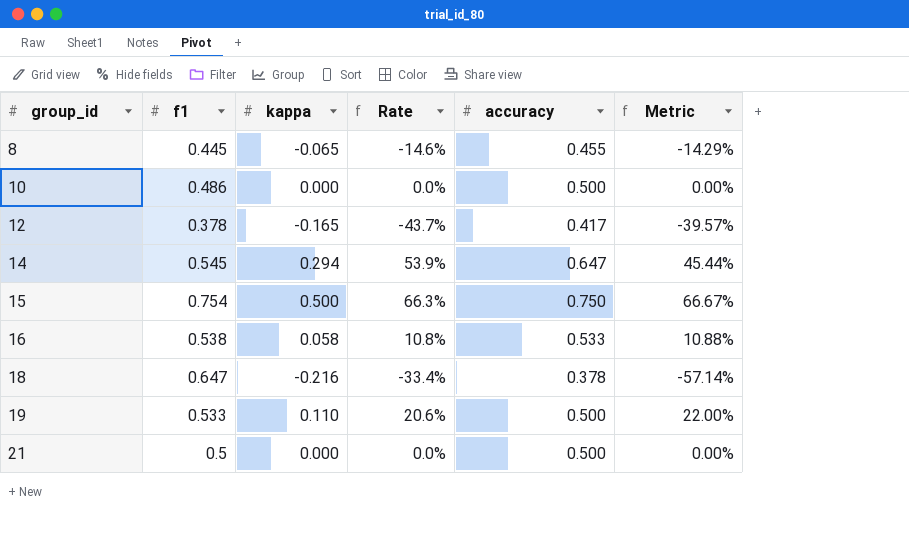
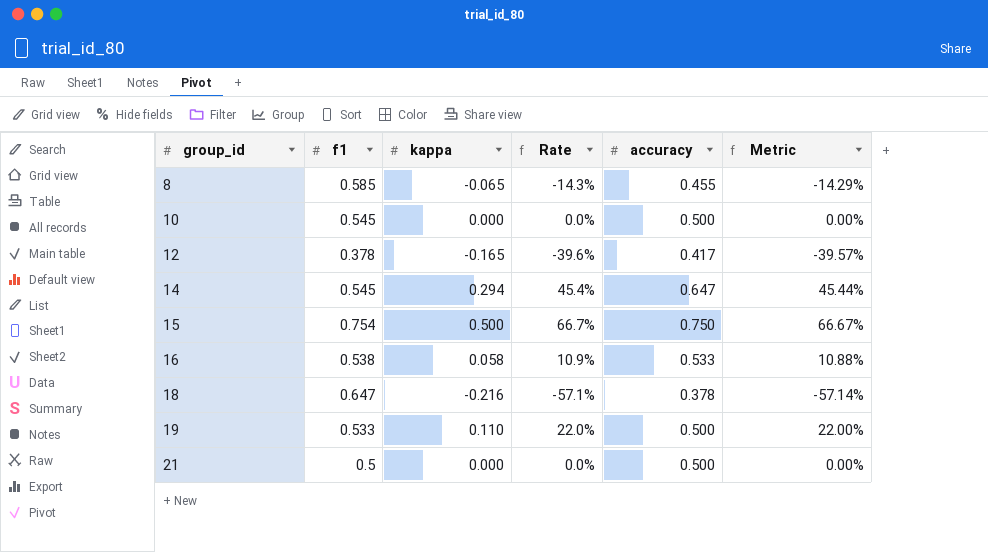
column Rate | formula: [kappa] / [f1] -> [kappa] / [accuracy]
8 | f1: 0.445 -> 0.585
10 | f1: 0.486 -> 0.545

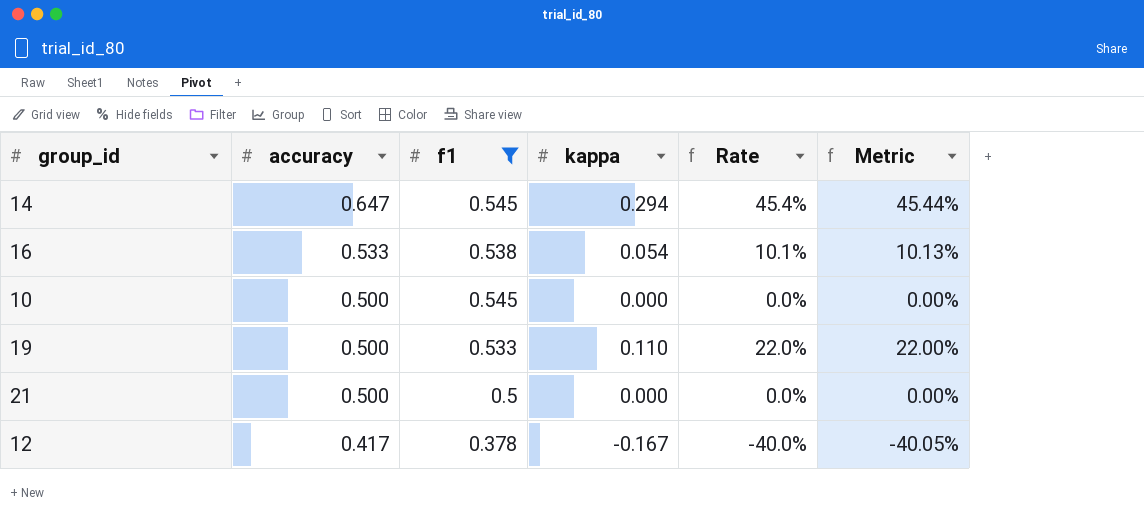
filter: none -> f1 <= 0.545
row order: group_id ascending -> accuracy descending
column accuracy | position: 5 -> 2
16 | kappa: 0.058 -> 0.054
16 | Rate: 10.9% -> 10.1%
16 | Metric: 10.88% -> 10.13%
12 | kappa: -0.165 -> -0.167
12 | Rate: -39.6% -> -40.0%
12 | Metric: -39.57% -> -40.05%

